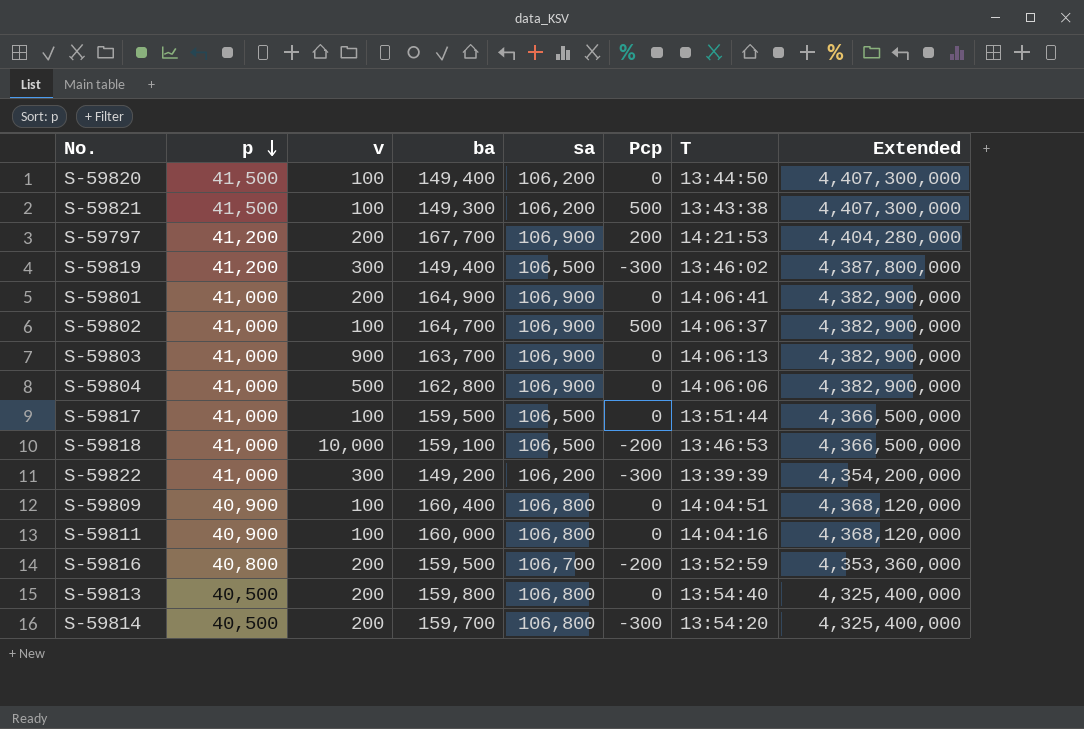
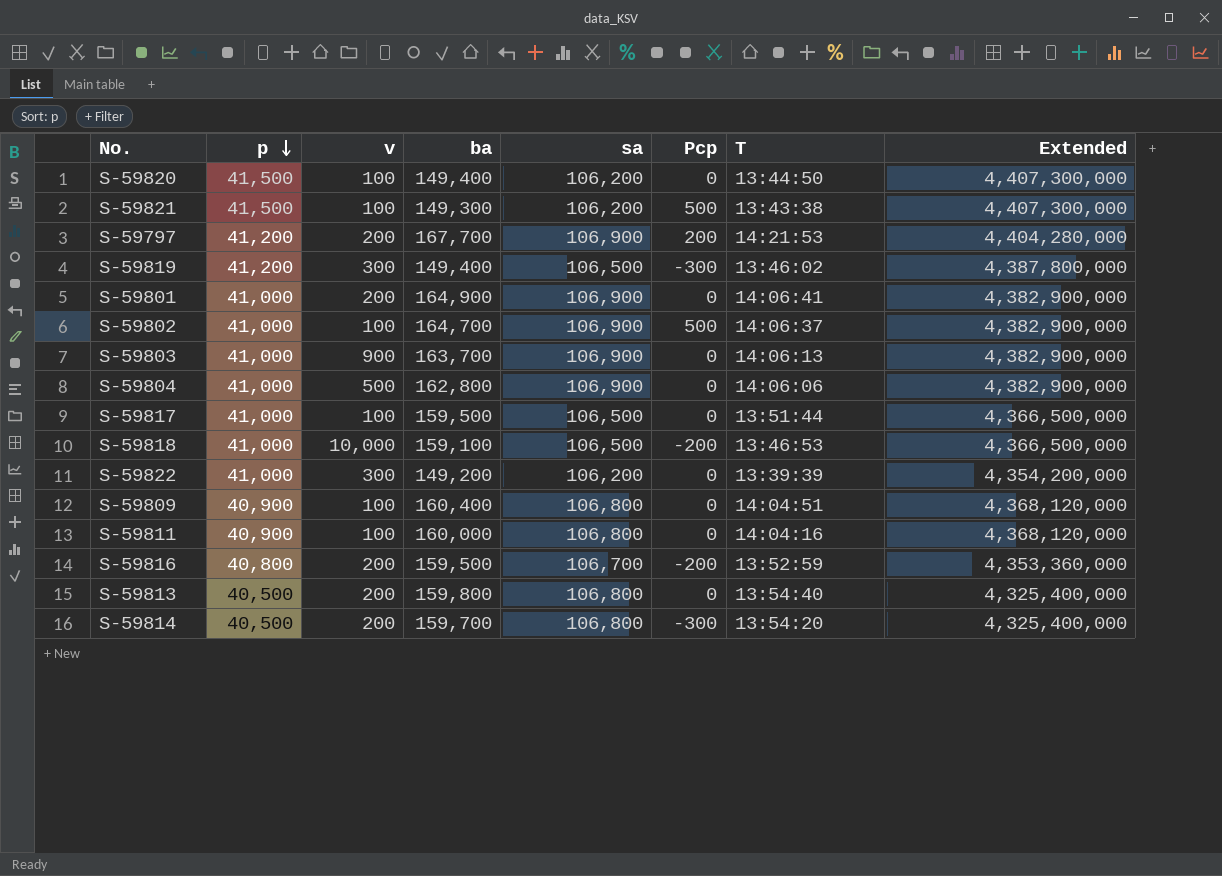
S-59822 | Pcp: -300 -> 0

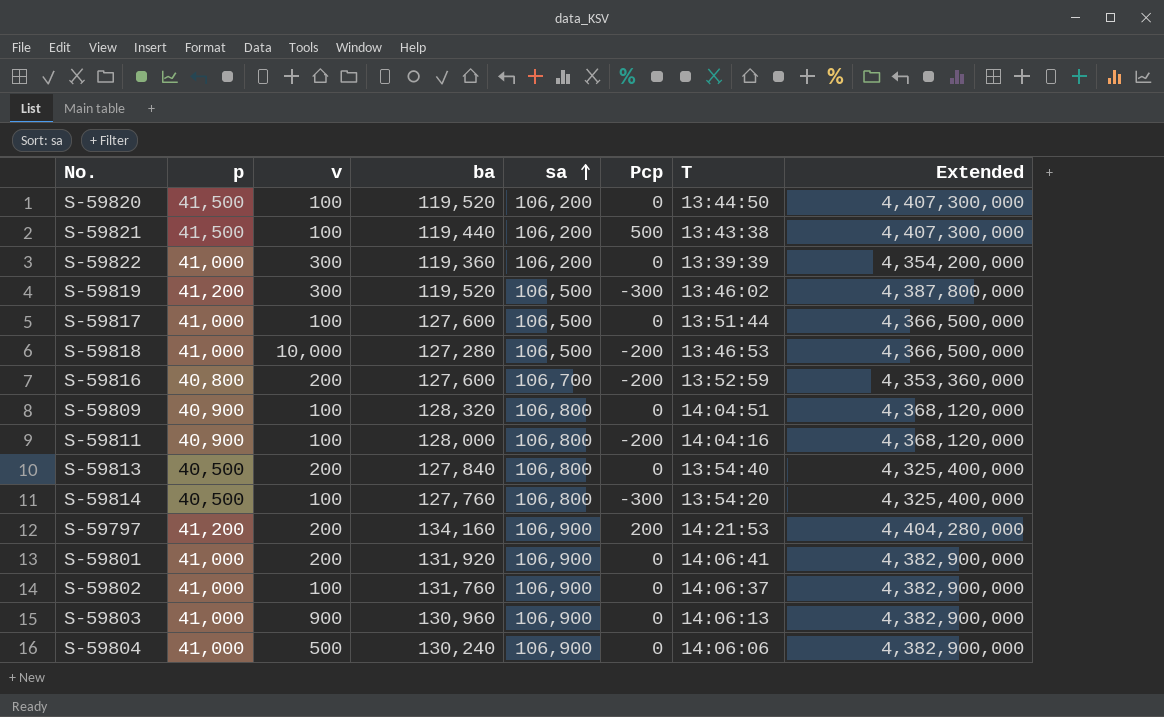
row order: p descending -> sa ascending
S-59820 | ba: 149,400 -> 119,520
S-59821 | ba: 149,300 -> 119,440
S-59822 | ba: 149,200 -> 119,360
S-59819 | ba: 149,400 -> 119,520
S-59817 | ba: 159,500 -> 127,600
S-59818 | ba: 159,100 -> 127,280
S-59816 | ba: 159,500 -> 127,600
S-59809 | ba: 160,400 -> 128,320
S-59811 | ba: 160,000 -> 128,000
S-59811 | Pcp: 0 -> -200
S-59813 | ba: 159,800 -> 127,840
S-59814 | v: 200 -> 100
S-59814 | ba: 159,700 -> 127,760
S-59797 | ba: 167,700 -> 134,160
S-59801 | ba: 164,900 -> 131,920
S-59802 | ba: 164,700 -> 131,760
S-59802 | Pcp: 500 -> 0
S-59803 | ba: 163,700 -> 130,960
S-59804 | ba: 162,800 -> 130,240

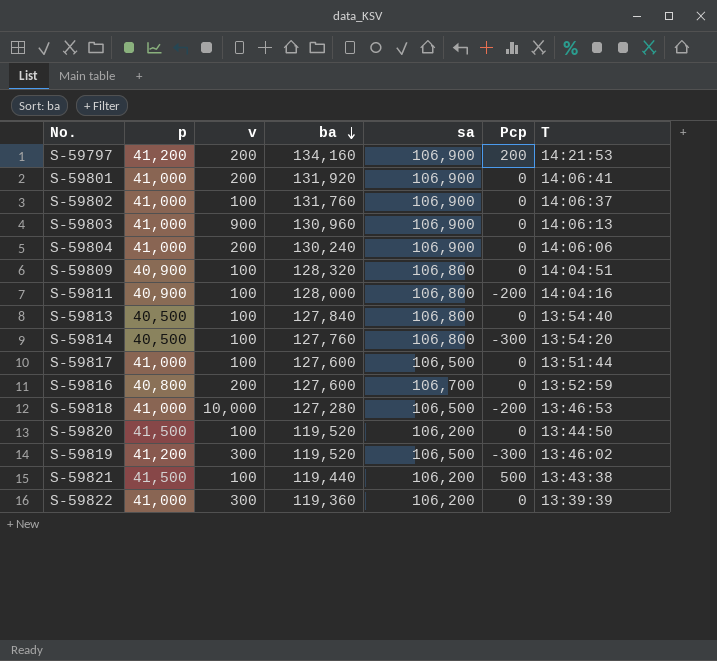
row order: sa ascending -> ba descending
column Extended | formula: [p] * [sa] -> none
S-59804 | v: 500 -> 200
S-59813 | v: 200 -> 100
S-59816 | Pcp: -200 -> 0

